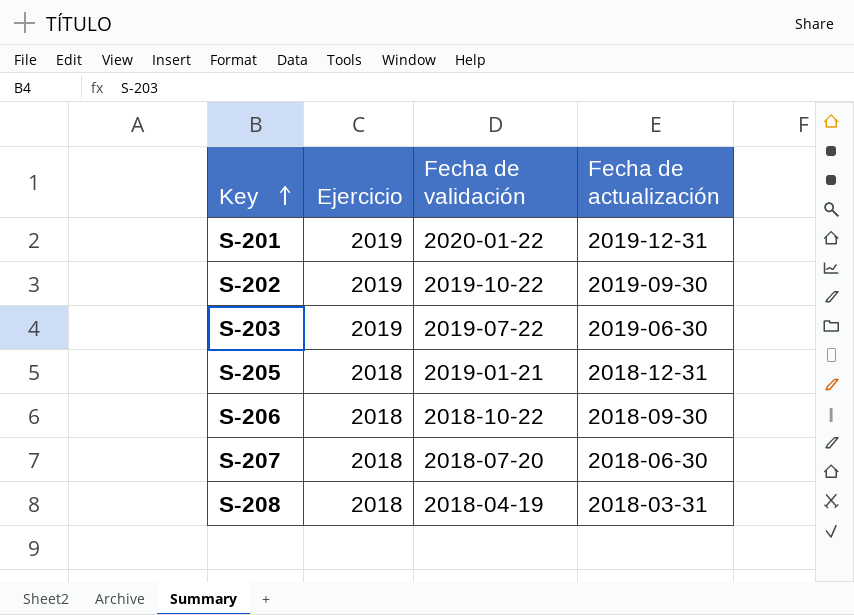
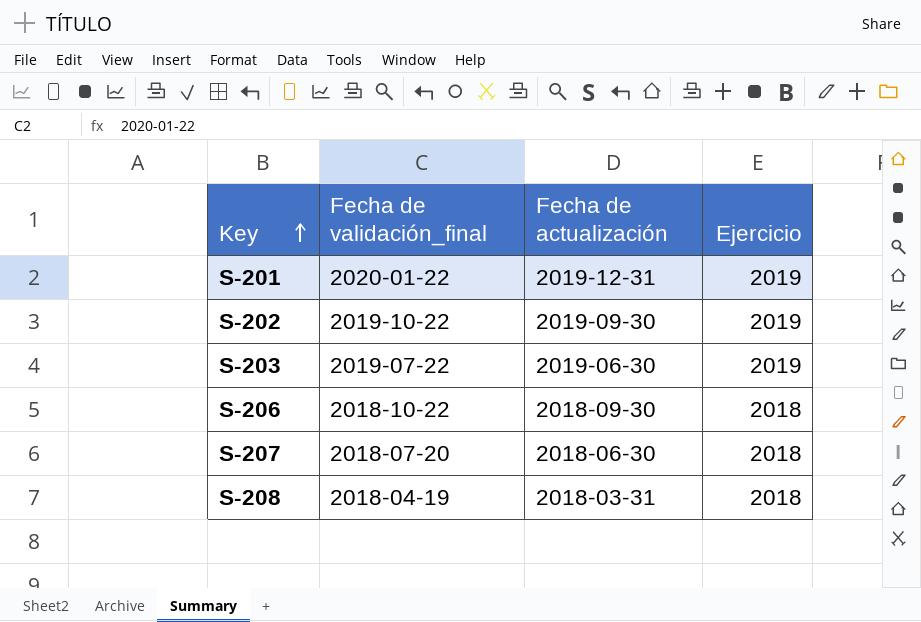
column name: Fecha de validación -> Fecha de validación_final
column Ejercicio | position: 2 -> 4
row S-205: 2018 | 2019-01-21 | 2018-12-31 -> none

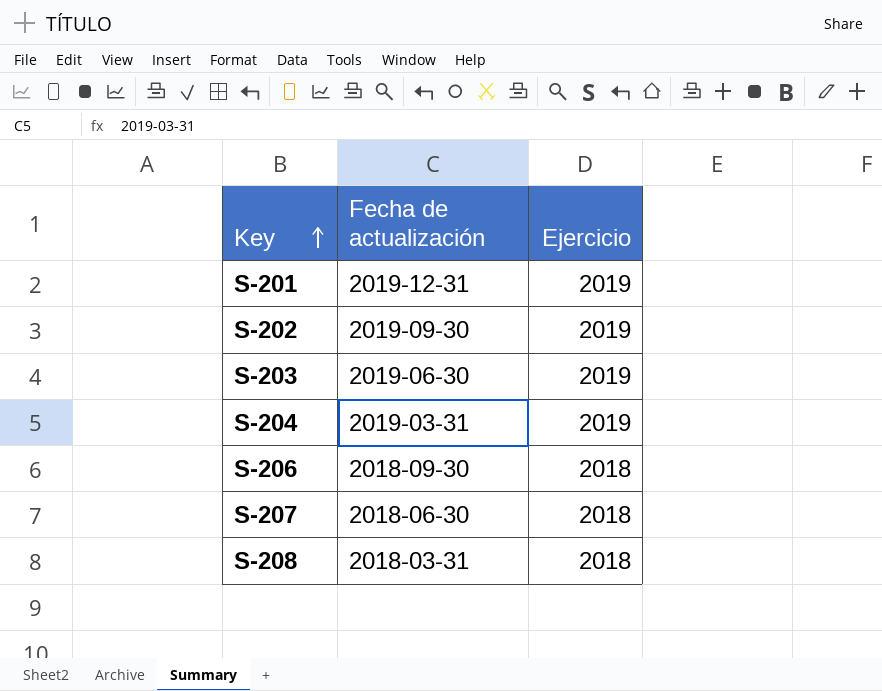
column Fecha de validación_final | position: 2 -> none
row S-204: none -> 2019-03-31 | 2019

